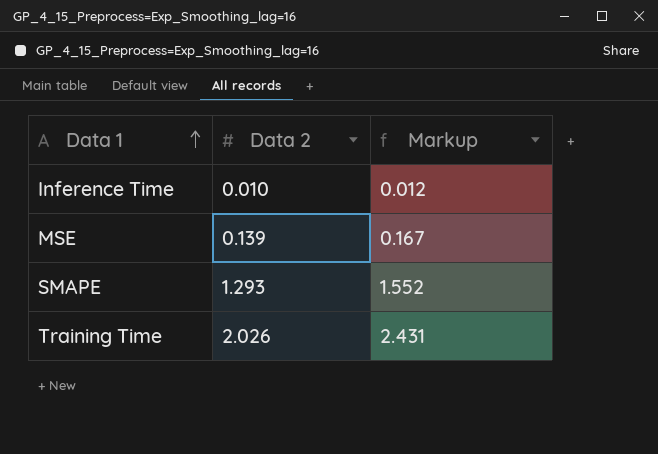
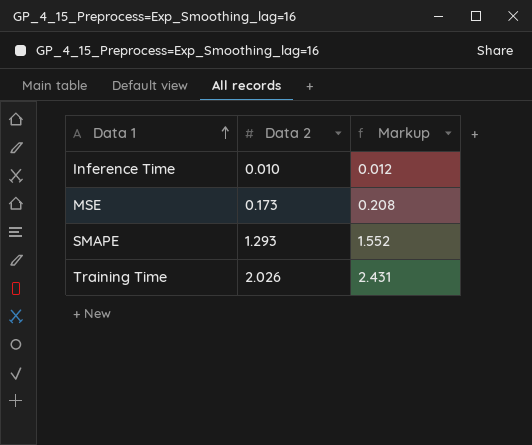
MSE | Data 2: 0.139 -> 0.173
MSE | Markup: 0.167 -> 0.208

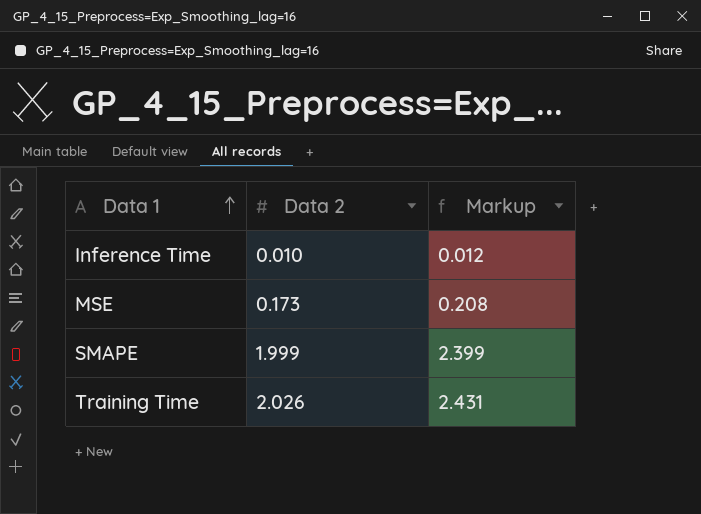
SMAPE | Data 2: 1.293 -> 1.999
SMAPE | Markup: 1.552 -> 2.399

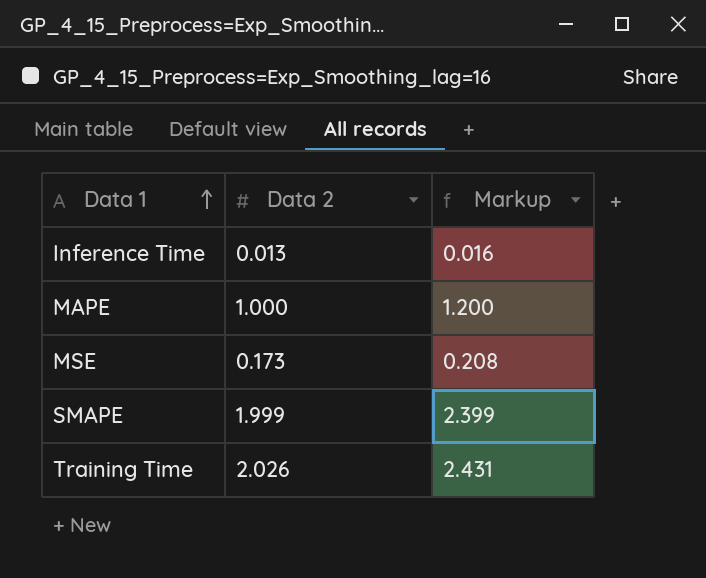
Inference Time | Data 2: 0.010 -> 0.013
Inference Time | Markup: 0.012 -> 0.016
row MAPE: none -> 1.000 | 1.200

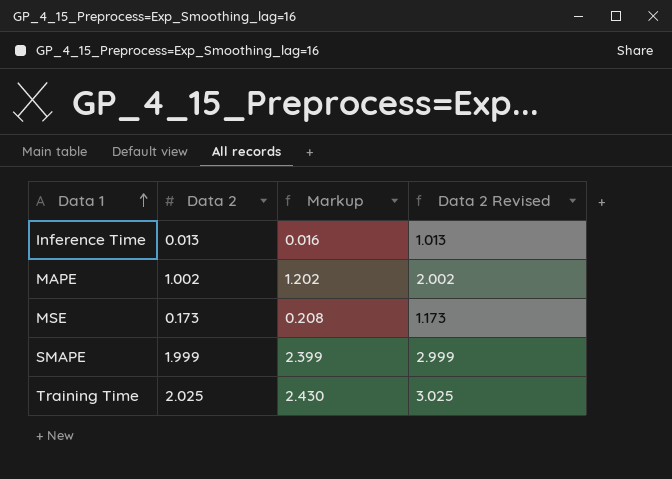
column Data 2 Revised | formula: none -> [Data 2] + 1
MAPE | Data 2: 1.000 -> 1.002
MAPE | Markup: 1.200 -> 1.202
Training Time | Data 2: 2.026 -> 2.025
Training Time | Markup: 2.431 -> 2.430

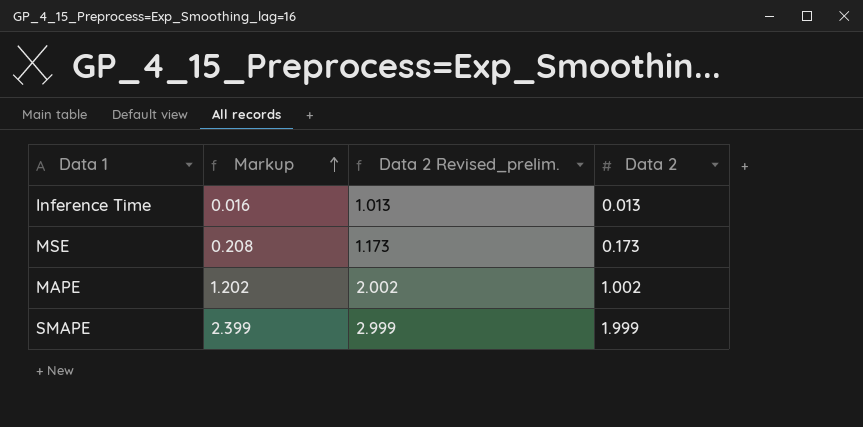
row order: Data 1 ascending -> Markup ascending
column name: Data 2 Revised -> Data 2 Revised_prelim.
column Data 2 | position: 2 -> 4
row Training Time: 2.025 | 2.430 | 3.025 -> none

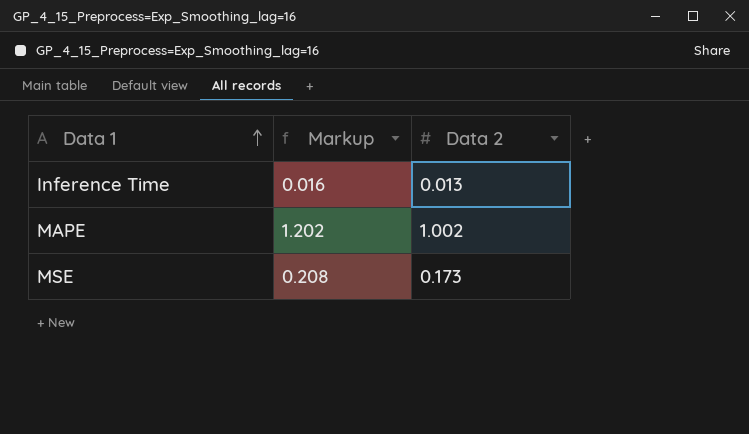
row order: Markup ascending -> Data 1 ascending
column Data 2 Revised_prelim. | formula: [Data 2] + 1 -> none
row SMAPE: 2.399 | 2.999 | 1.999 -> none

